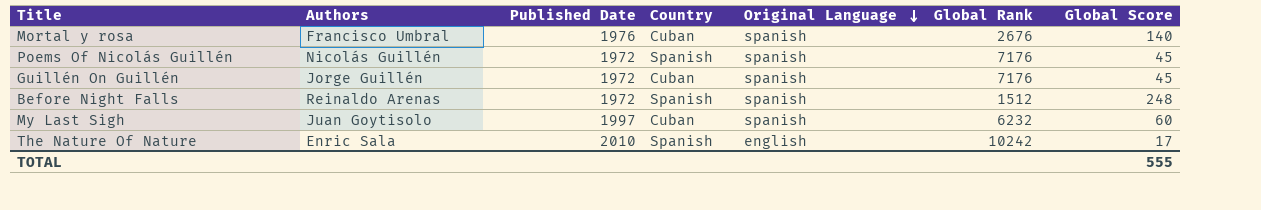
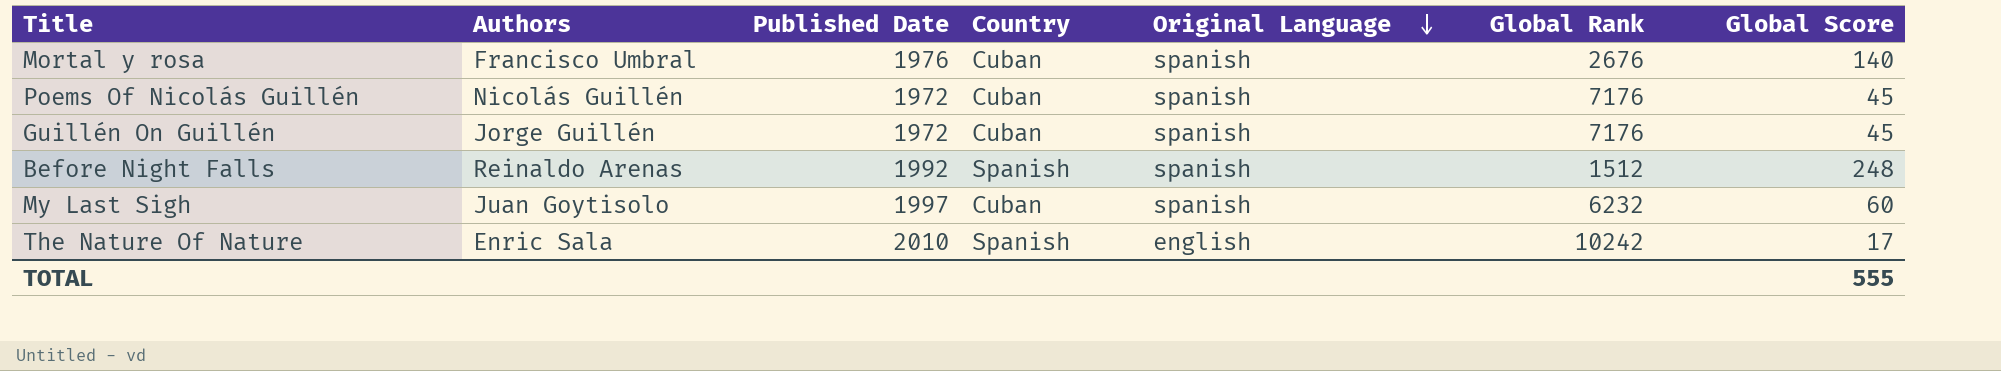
Poems Of Nicolás Guillén | Country: Spanish -> Cuban
Before Night Falls | Published Date: 1972 -> 1992

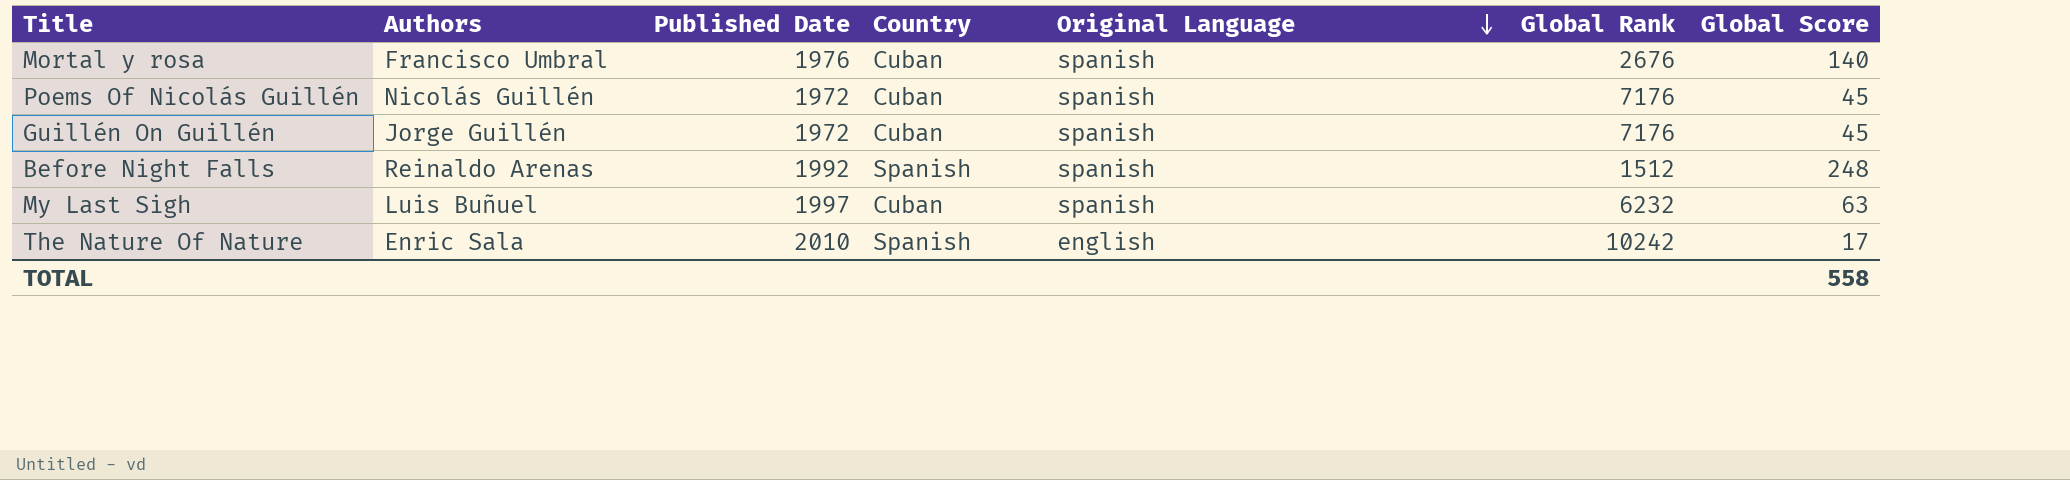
My Last Sigh | Authors: Juan Goytisolo -> Luis Buñuel
My Last Sigh | Global Score: 60 -> 63
TOTAL | Global Score: 555 -> 558

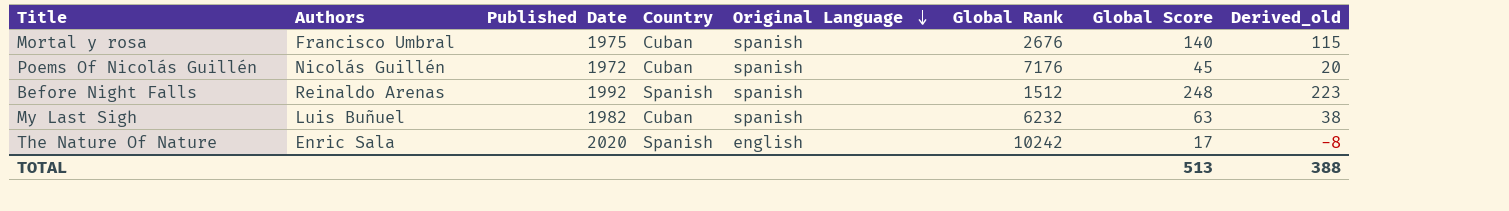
column Derived_old | formula: none -> [Global Score] - 25
row Guillén On Guillén: Jorge Guillén | 1972 | Cuban | spanish | 7176 | 45 -> none
Mortal y rosa | Published Date: 1976 -> 1975
My Last Sigh | Published Date: 1997 -> 1982
The Nature Of Nature | Published Date: 2010 -> 2020
TOTAL | Global Score: 558 -> 513

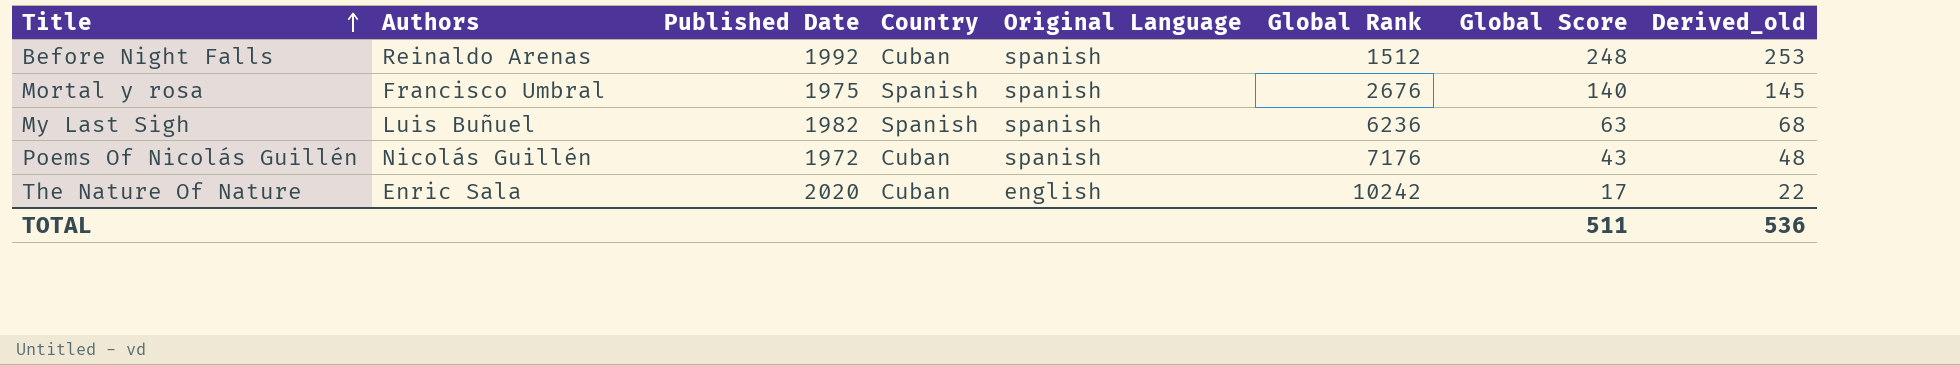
row order: Original Language descending -> Title ascending
column Derived_old | formula: [Global Score] - 25 -> [Global Score] + 5
Before Night Falls | Country: Spanish -> Cuban
Mortal y rosa | Country: Cuban -> Spanish
My Last Sigh | Country: Cuban -> Spanish
My Last Sigh | Global Rank: 6232 -> 6236
Poems Of Nicolás Guillén | Global Score: 45 -> 43
The Nature Of Nature | Country: Spanish -> Cuban
TOTAL | Global Score: 513 -> 511
TOTAL | Derived_old: 388 -> 536

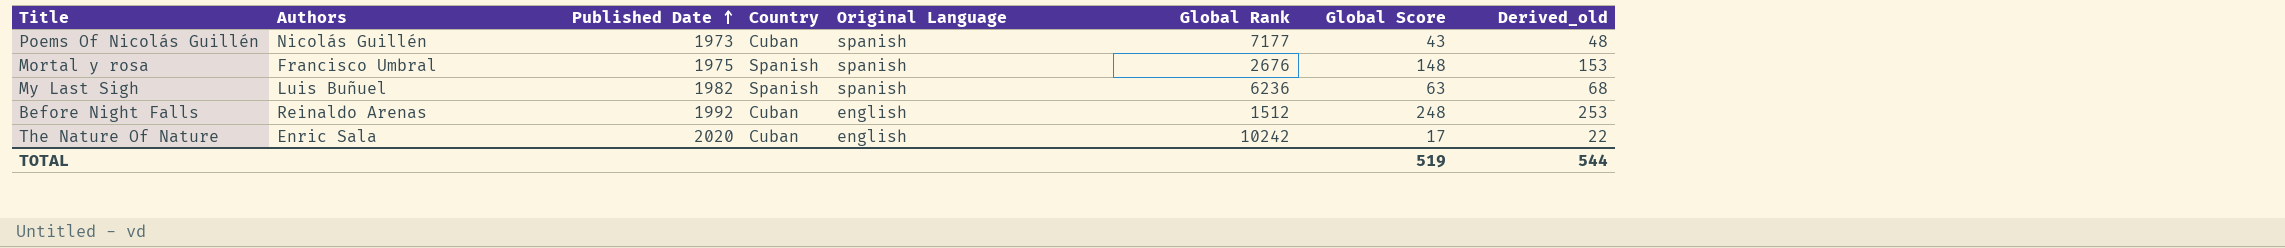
row order: Title ascending -> Published Date ascending
Poems Of Nicolás Guillén | Published Date: 1972 -> 1973
Poems Of Nicolás Guillén | Global Rank: 7176 -> 7177
Mortal y rosa | Global Score: 140 -> 148
Mortal y rosa | Derived_old: 145 -> 153
Before Night Falls | Original Language: spanish -> english
TOTAL | Global Score: 511 -> 519
TOTAL | Derived_old: 536 -> 544

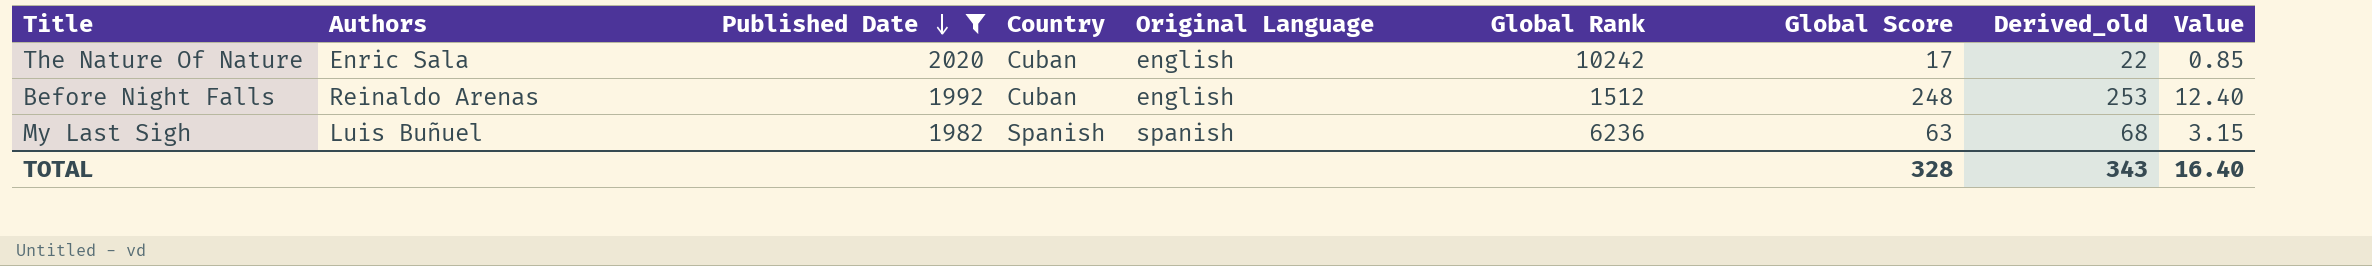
filter: none -> Published Date >= 1982
row order: Published Date ascending -> Published Date descending
column Value | formula: none -> [Global Score] * 0.05
TOTAL | Global Score: 519 -> 328
TOTAL | Derived_old: 544 -> 343

